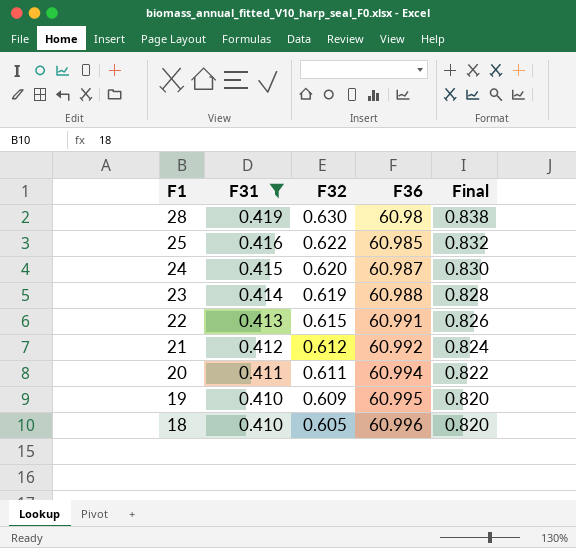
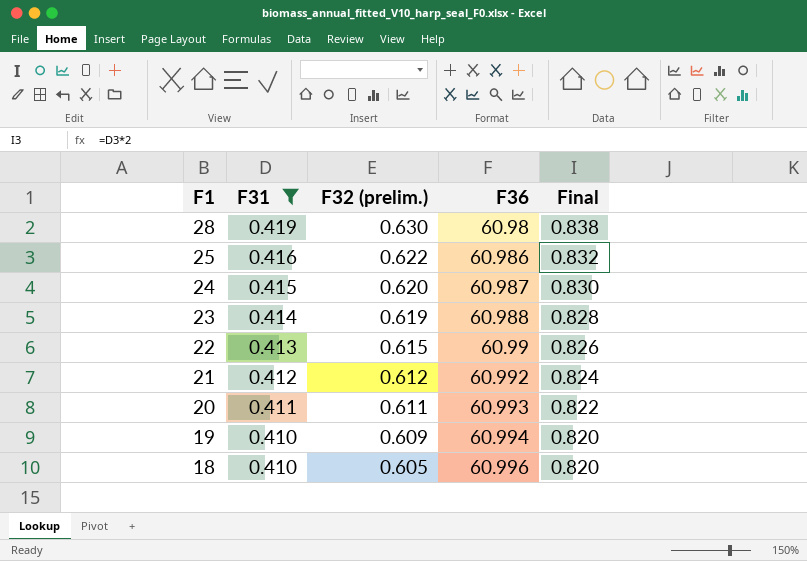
column name: F32 -> F32 (prelim.)
25 | F36: 60.985 -> 60.986
22 | F36: 60.991 -> 60.99
20 | F36: 60.994 -> 60.993
19 | F36: 60.995 -> 60.994

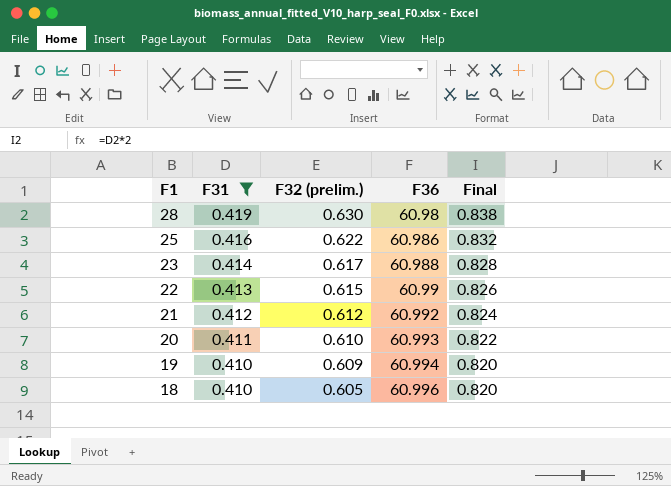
row 24: 0.415 | 0.620 | 60.987 | 0.830 -> none
23 | F32 (prelim.): 0.619 -> 0.617
20 | F32 (prelim.): 0.611 -> 0.610

